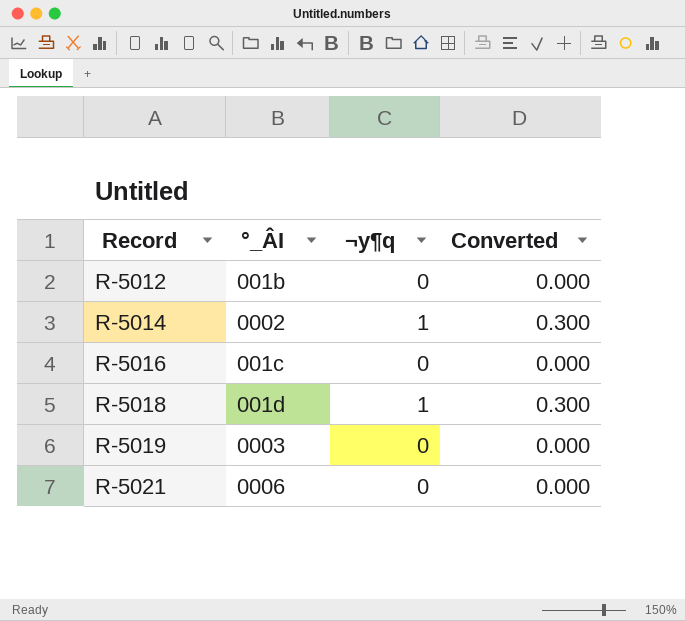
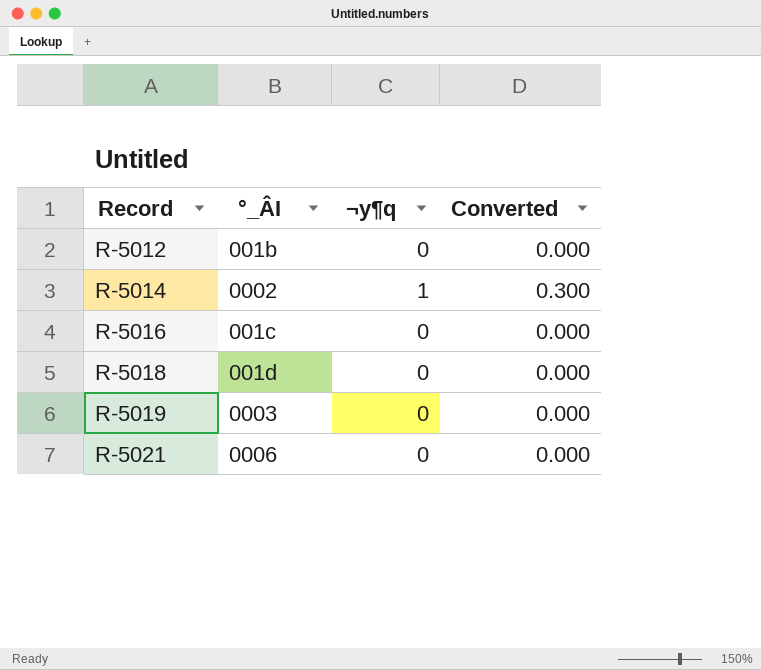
R-5018 | ¬y¶q: 1 -> 0
R-5018 | Converted: 0.300 -> 0.000

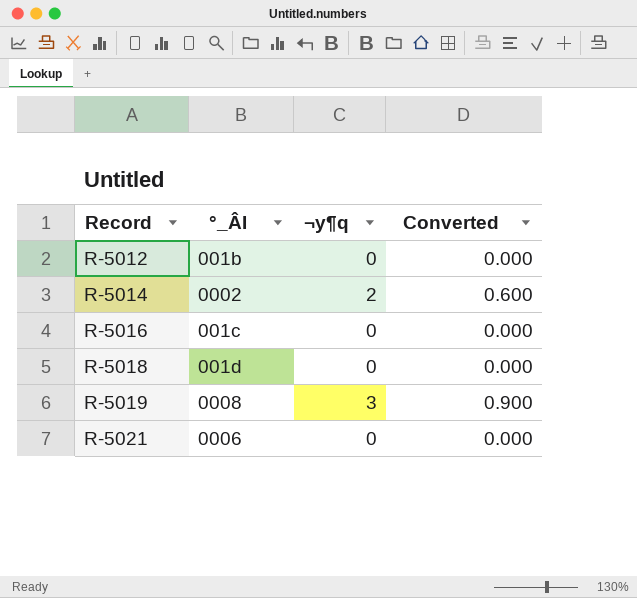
R-5014 | ¬y¶q: 1 -> 2
R-5014 | Converted: 0.300 -> 0.600
R-5019 | °_ÂI: 0003 -> 0008
R-5019 | ¬y¶q: 0 -> 3
R-5019 | Converted: 0.000 -> 0.900

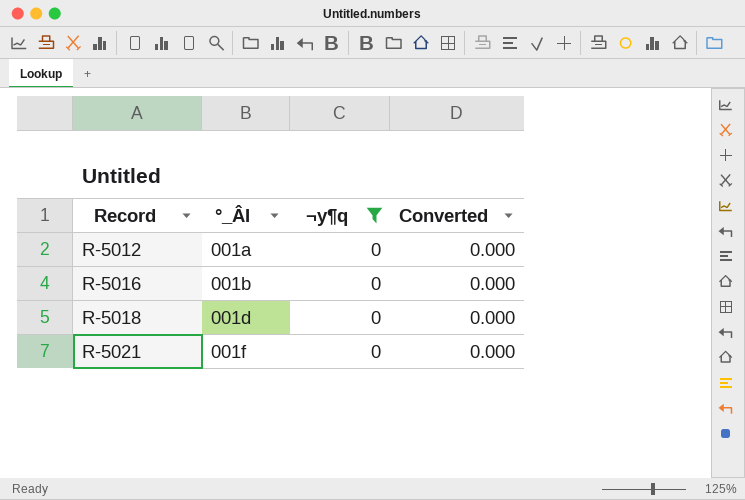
filter: none -> ¬y¶q = 0
R-5012 | °_ÂI: 001b -> 001a
R-5016 | °_ÂI: 001c -> 001b
R-5021 | °_ÂI: 0006 -> 001f

